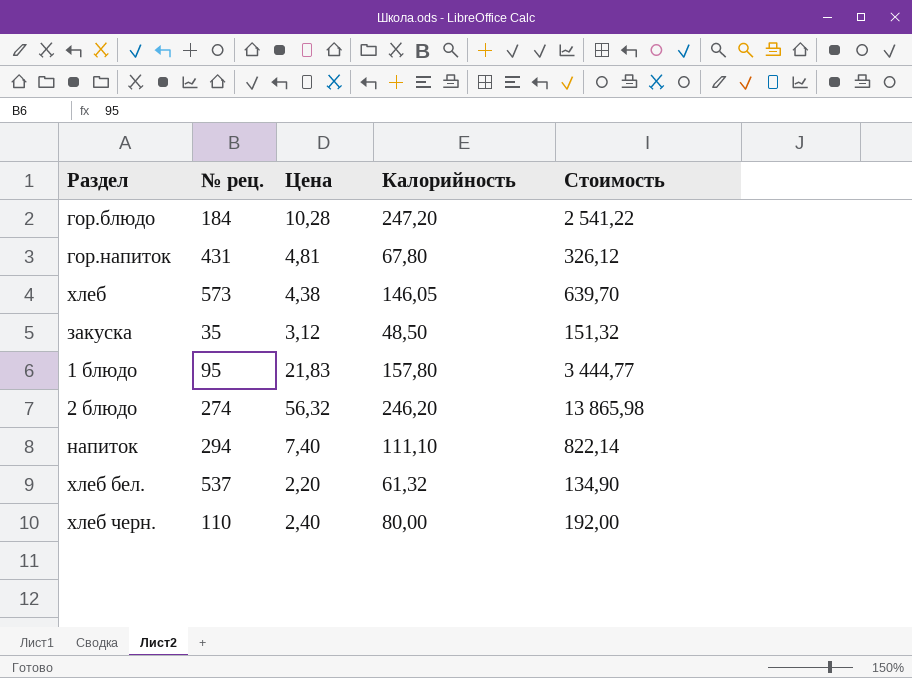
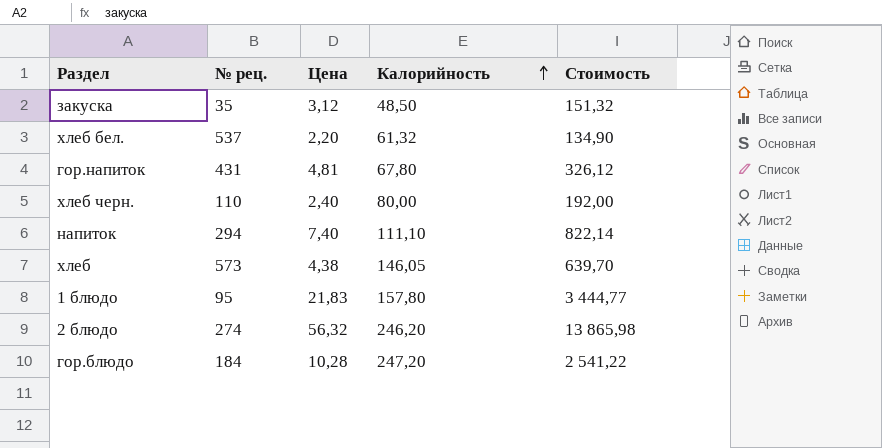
row order: none -> Калорийность ascending

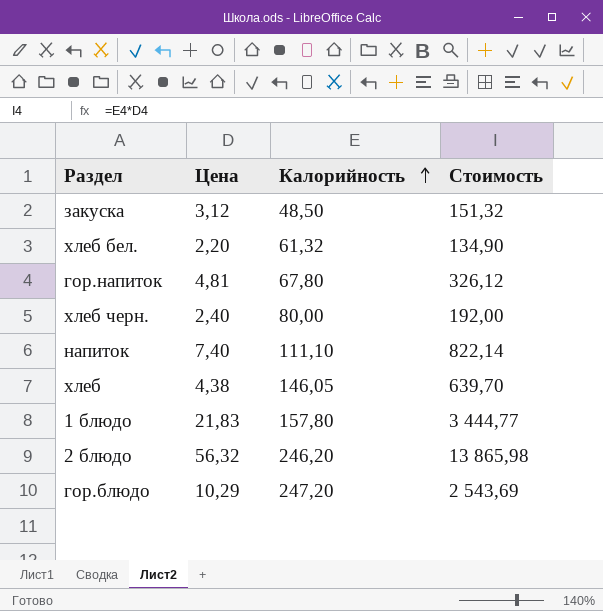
column № рец. | position: 2 -> none
гор.блюдо | Цена: 10,28 -> 10,29
гор.блюдо | Стоимость: 2 541,22 -> 2 543,69

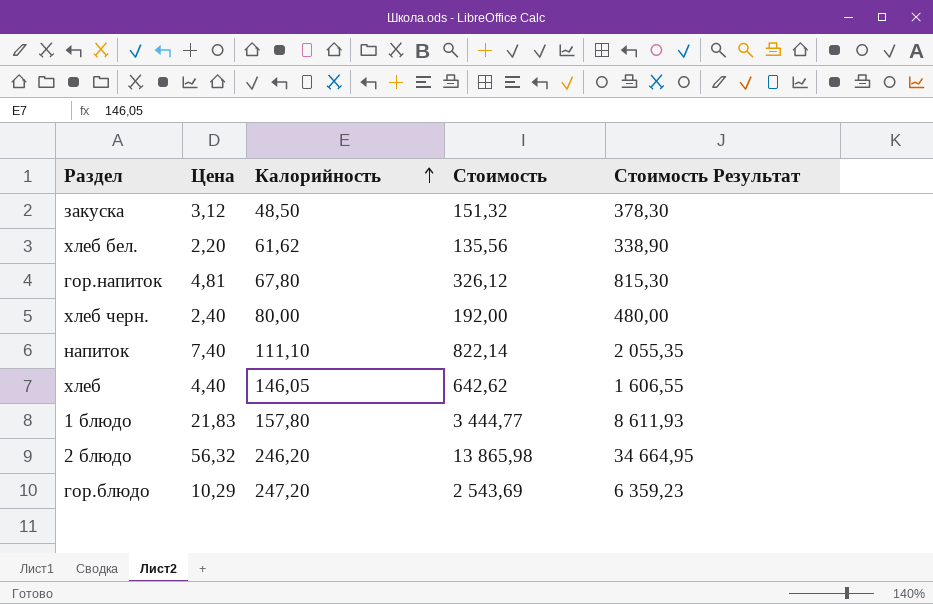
column Стоимость Результат | formula: none -> [Стоимость] * 2,5
хлеб бел. | Калорийность: 61,32 -> 61,62
хлеб бел. | Стоимость: 134,90 -> 135,56
хлеб | Цена: 4,38 -> 4,40
хлеб | Стоимость: 639,70 -> 642,62

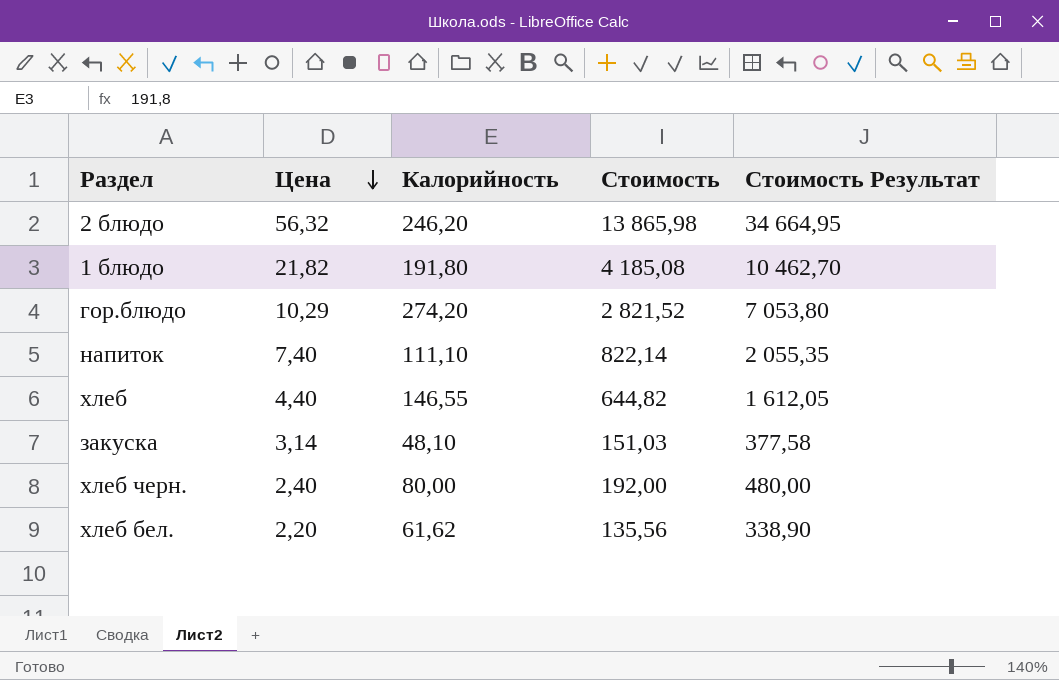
row order: Калорийность ascending -> Цена descending
row гор.напиток: 4,81 | 67,80 | 326,12 | 815,30 -> none
1 блюдо | Цена: 21,83 -> 21,82
1 блюдо | Калорийность: 157,80 -> 191,80
1 блюдо | Стоимость: 3 444,77 -> 4 185,08
1 блюдо | Стоимость Результат: 8 611,93 -> 10 462,70
гор.блюдо | Калорийность: 247,20 -> 274,20
гор.блюдо | Стоимость: 2 543,69 -> 2 821,52
гор.блюдо | Стоимость Результат: 6 359,23 -> 7 053,80
хлеб | Калорийность: 146,05 -> 146,55
хлеб | Стоимость: 642,62 -> 644,82
хлеб | Стоимость Результат: 1 606,55 -> 1 612,05
закуска | Цена: 3,12 -> 3,14
закуска | Калорийность: 48,50 -> 48,10
закуска | Стоимость: 151,32 -> 151,03
закуска | Стоимость Результат: 378,30 -> 377,58

